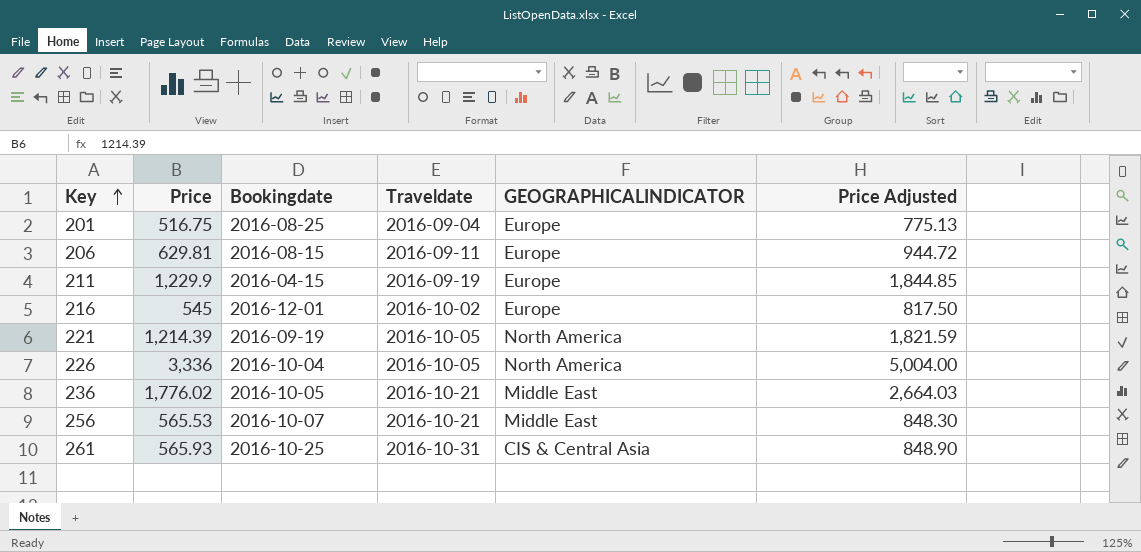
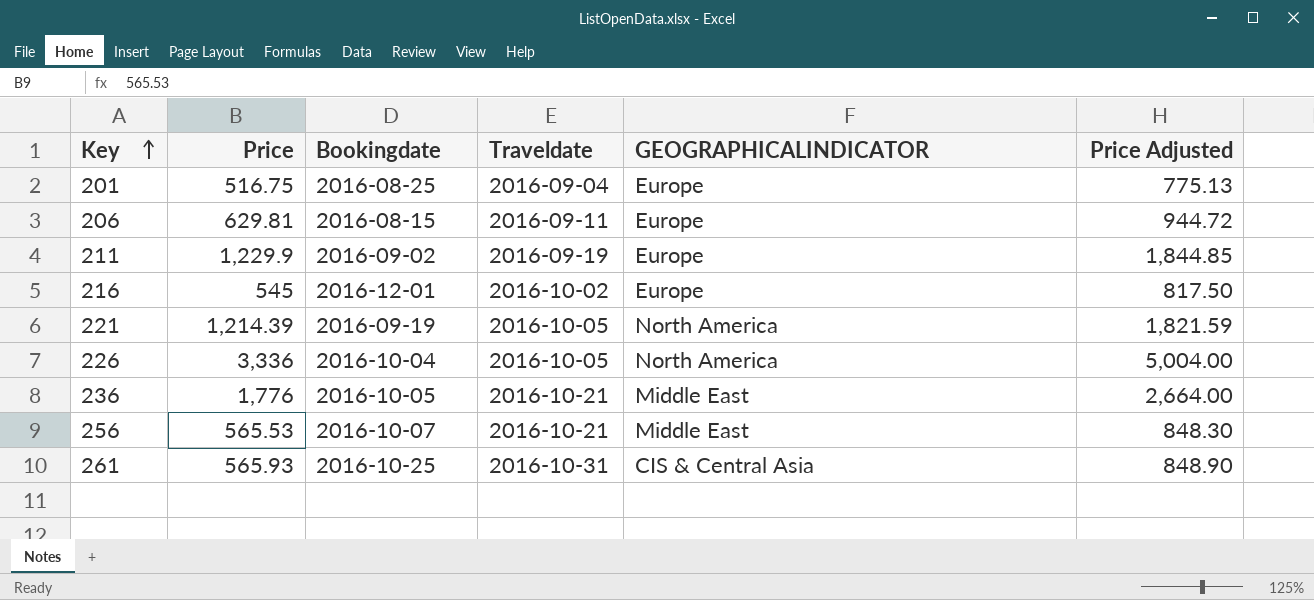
211 | Bookingdate: 2016-04-15 -> 2016-09-02
236 | Price: 1,776.02 -> 1,776
236 | Price Adjusted: 2,664.03 -> 2,664.00

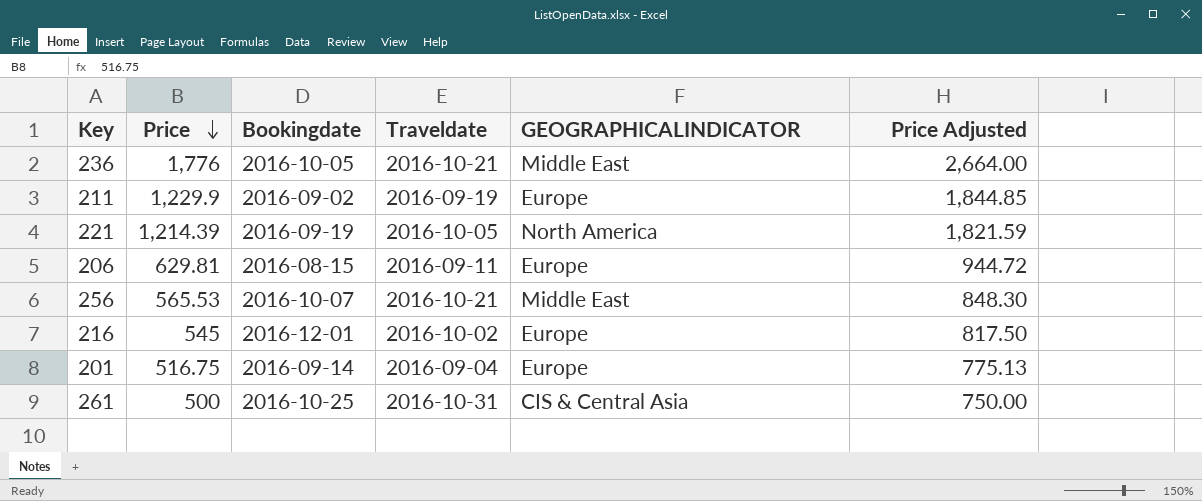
row order: Key ascending -> Price descending
row 226: 3,336 | 2016-10-04 | 2016-10-05 | North America | 5,004.00 -> none
201 | Bookingdate: 2016-08-25 -> 2016-09-14
261 | Price: 565.93 -> 500
261 | Price Adjusted: 848.90 -> 750.00

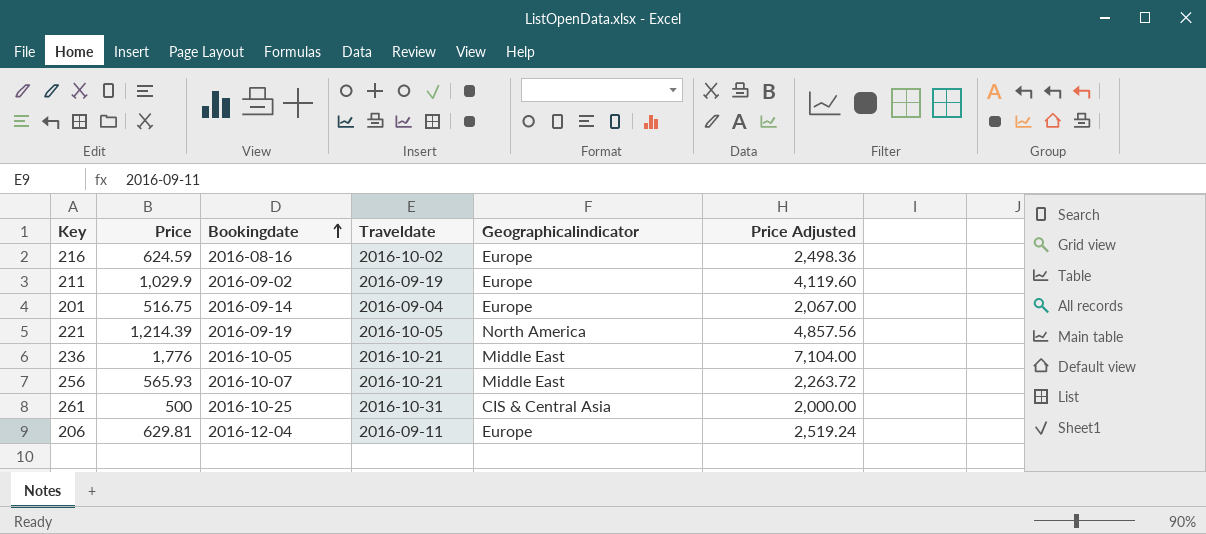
row order: Price descending -> Bookingdate ascending
column name: GEOGRAPHICALINDICATOR -> Geographicalindicator
column Price Adjusted | formula: [Price] * 1.5 -> [Price] * 4
216 | Price: 545 -> 624.59
216 | Bookingdate: 2016-12-01 -> 2016-08-16
211 | Price: 1,229.9 -> 1,029.9
256 | Price: 565.53 -> 565.93
206 | Bookingdate: 2016-08-15 -> 2016-12-04

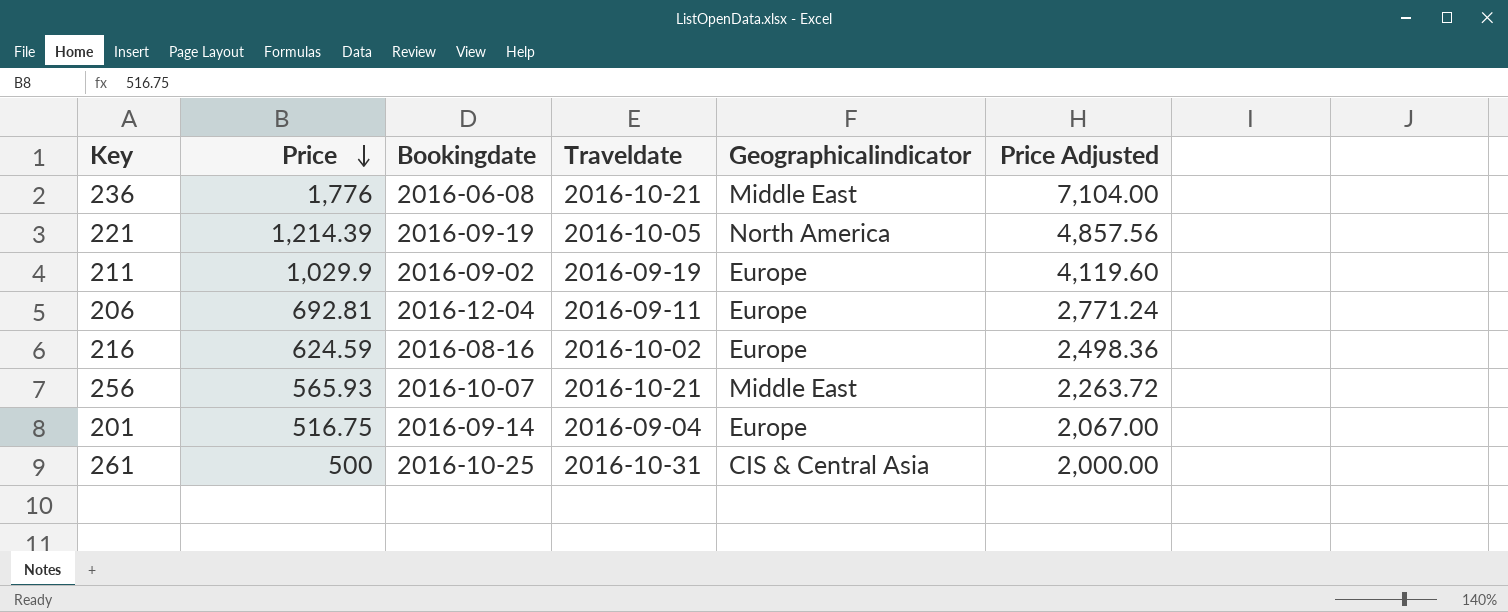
row order: Bookingdate ascending -> Price descending
236 | Bookingdate: 2016-10-05 -> 2016-06-08
206 | Price: 629.81 -> 692.81
206 | Price Adjusted: 2,519.24 -> 2,771.24

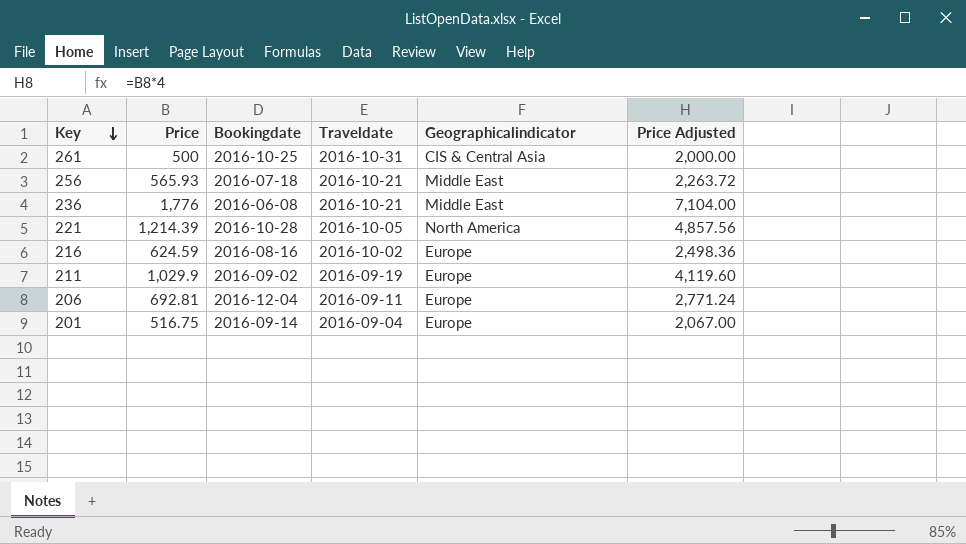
row order: Price descending -> Key descending
256 | Bookingdate: 2016-10-07 -> 2016-07-18
221 | Bookingdate: 2016-09-19 -> 2016-10-28

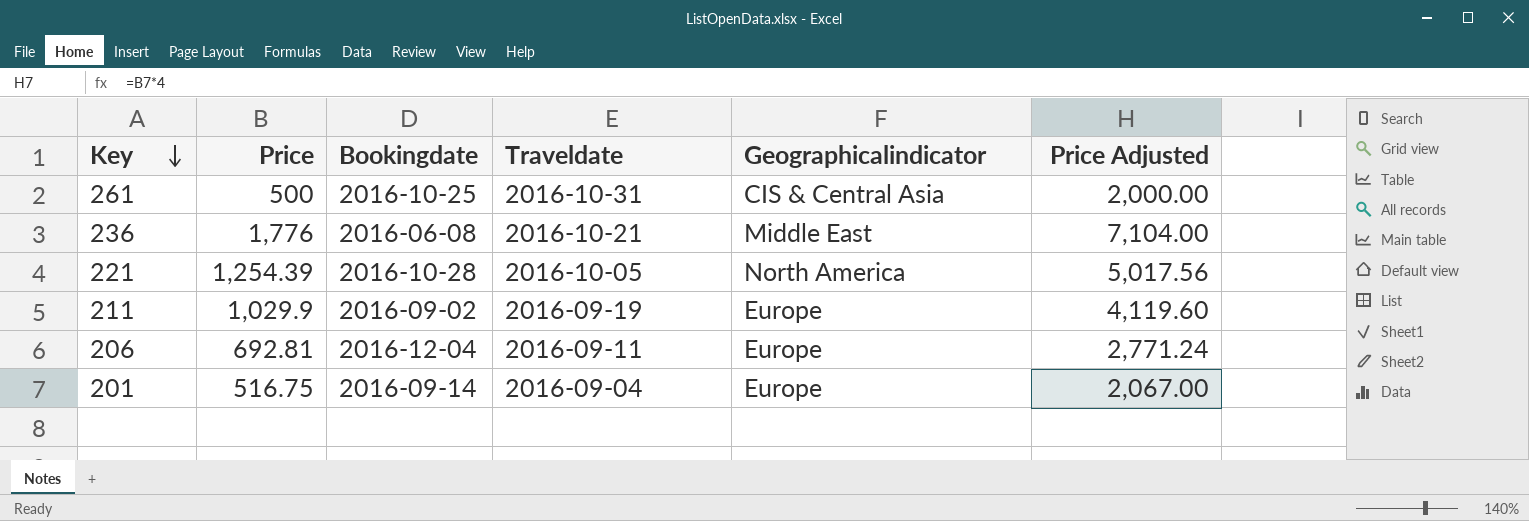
row 256: 565.93 | 2016-07-18 | 2016-10-21 | Middle East | 2,263.72 -> none
row 216: 624.59 | 2016-08-16 | 2016-10-02 | Europe | 2,498.36 -> none
221 | Price: 1,214.39 -> 1,254.39
221 | Price Adjusted: 4,857.56 -> 5,017.56

